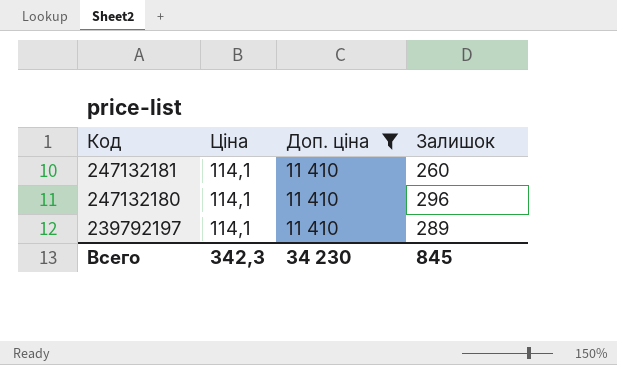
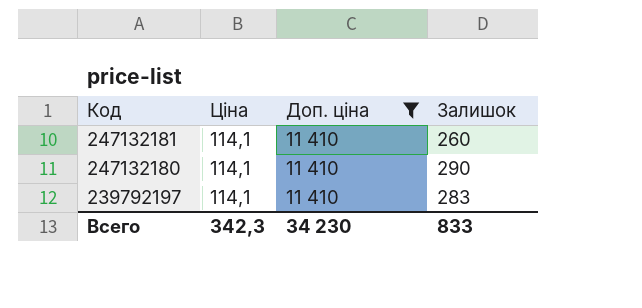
247132180 | Залишок: 296 -> 290
239792197 | Залишок: 289 -> 283
Всего | Залишок: 845 -> 833

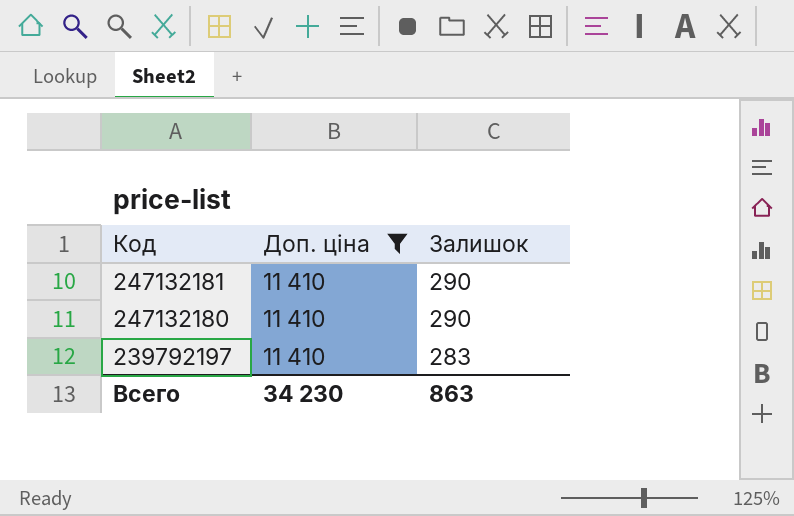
column Ціна | position: 2 -> none
247132181 | Залишок: 260 -> 290
Всего | Залишок: 833 -> 863

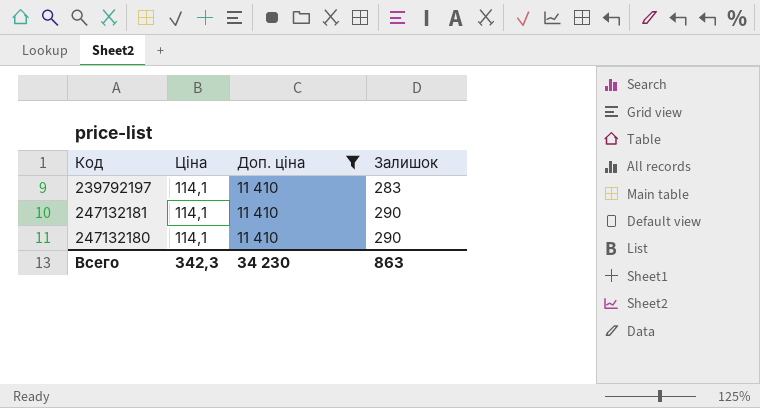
row order: Код descending -> Залишок ascending
column Ціна | position: none -> 2

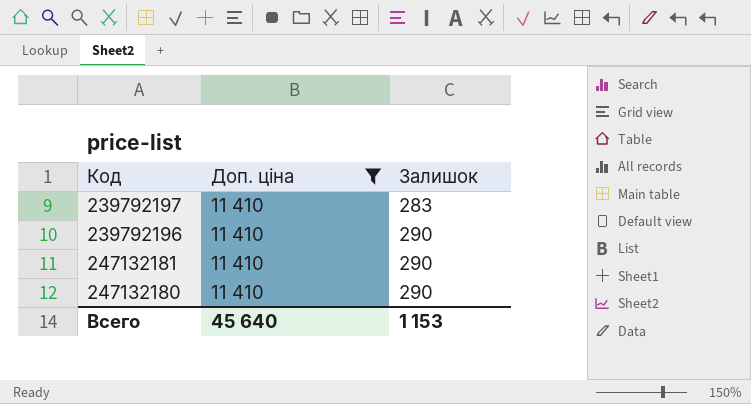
column Ціна | position: 2 -> none
row 239792196: none -> 11 410 | 290
Всего | Доп. ціна: 34 230 -> 45 640
Всего | Залишок: 863 -> 1 153

